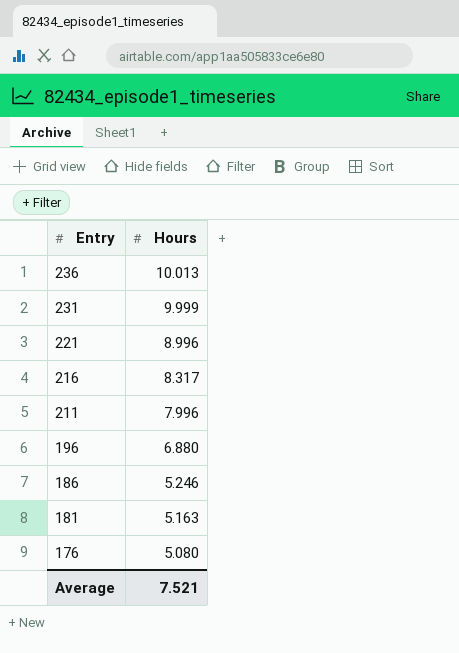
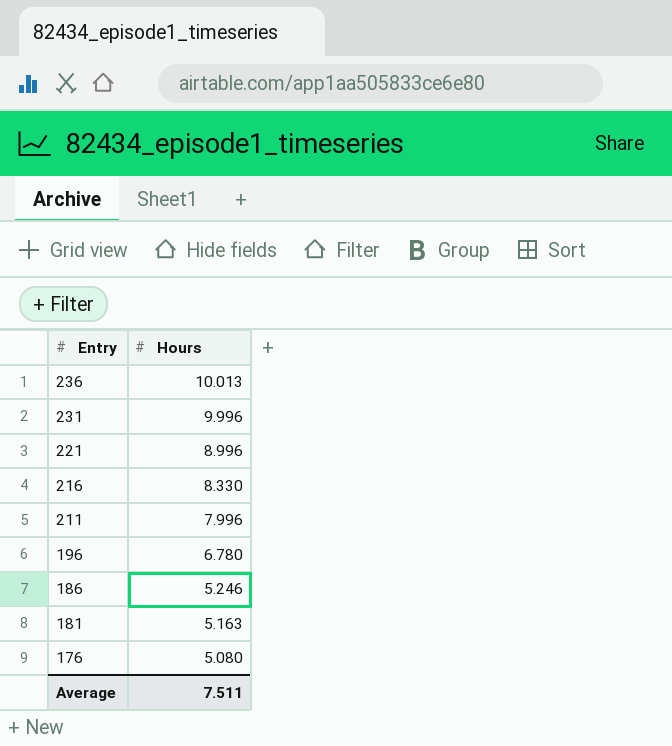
231 | Hours: 9.999 -> 9.996
216 | Hours: 8.317 -> 8.330
196 | Hours: 6.880 -> 6.780
Average | Hours: 7.521 -> 7.511

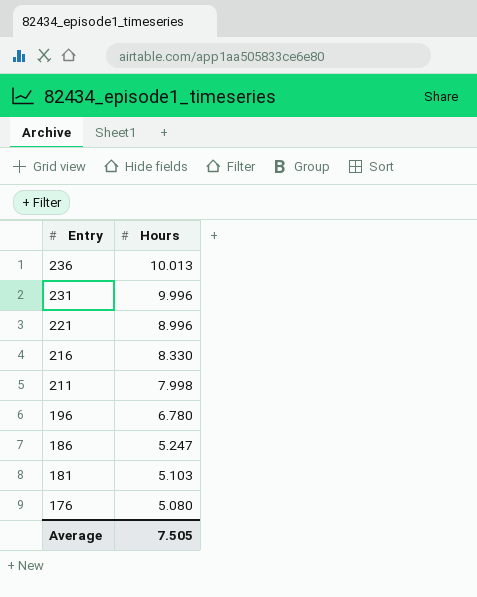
211 | Hours: 7.996 -> 7.998
186 | Hours: 5.246 -> 5.247
181 | Hours: 5.163 -> 5.103
Average | Hours: 7.511 -> 7.505

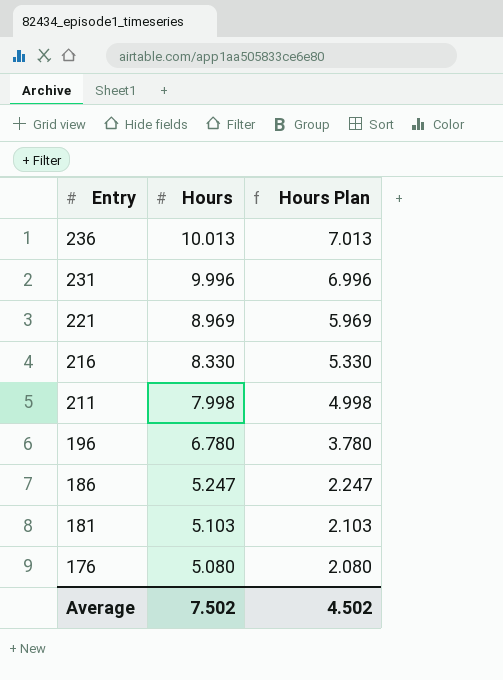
column Hours Plan | formula: none -> [Hours] - 3
221 | Hours: 8.996 -> 8.969
Average | Hours: 7.505 -> 7.502

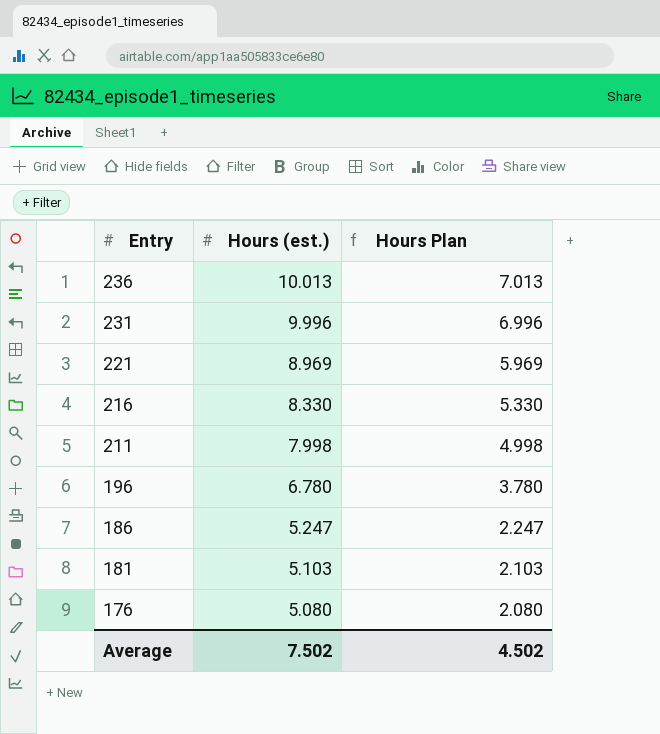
column name: Hours -> Hours (est.)

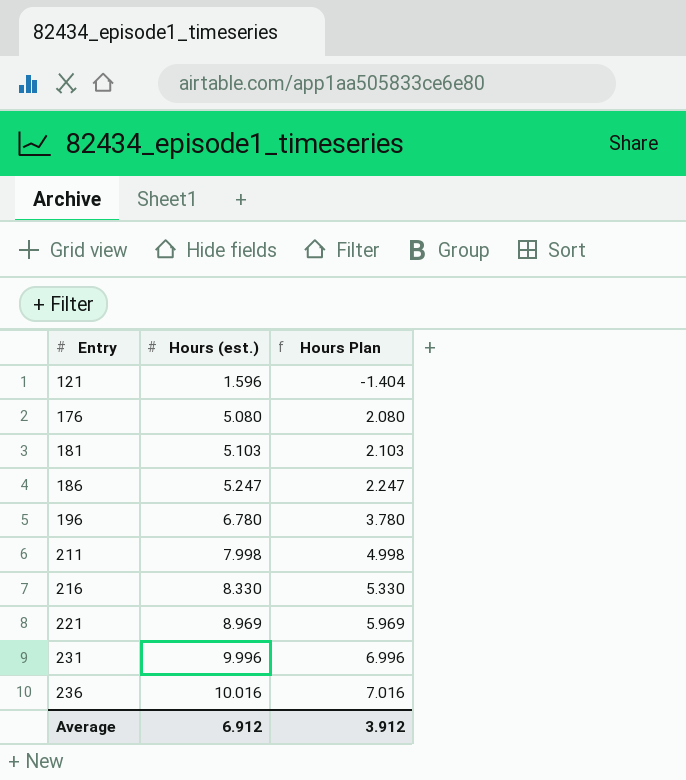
row order: Entry descending -> Entry ascending
row 121: none -> 1.596 | -1.404
236 | Hours (est.): 10.013 -> 10.016
236 | Hours Plan: 7.013 -> 7.016
Average | Hours (est.): 7.502 -> 6.912
Average | Hours Plan: 4.502 -> 3.912

